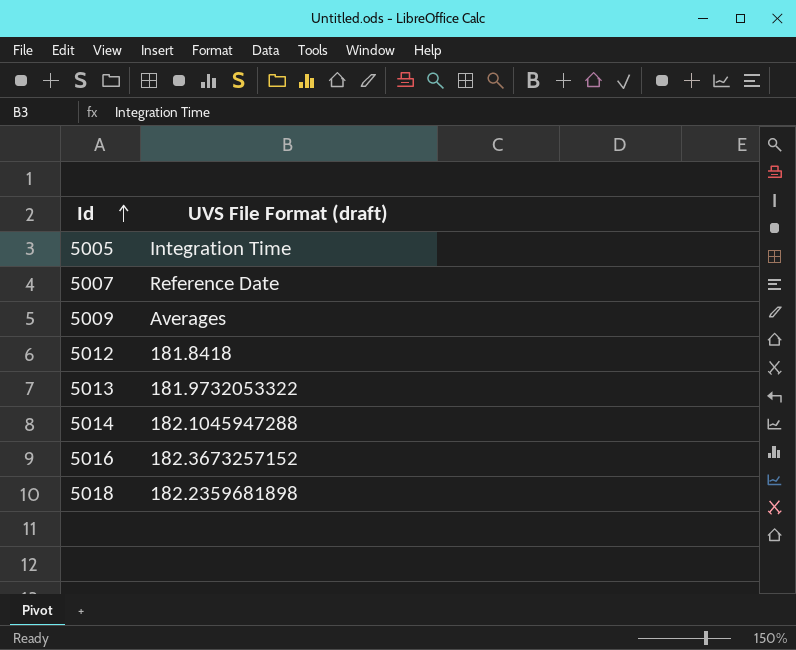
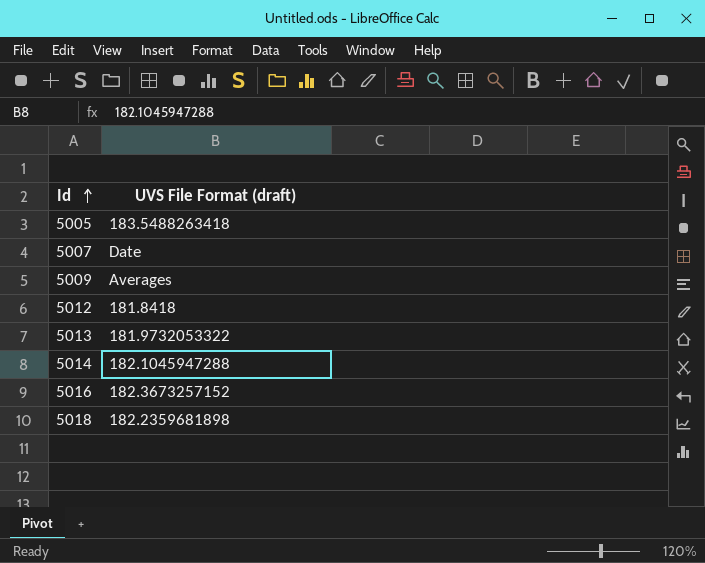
5005 | UVS File Format (draft): Integration Time -> 183.5488263418
5007 | UVS File Format (draft): Reference Date -> Date

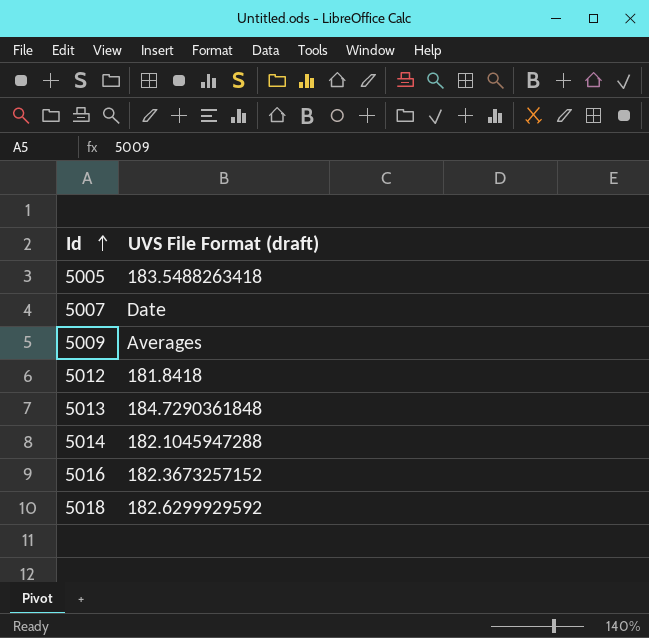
5013 | UVS File Format (draft): 181.9732053322 -> 184.7290361848
5018 | UVS File Format (draft): 182.2359681898 -> 182.6299929592

